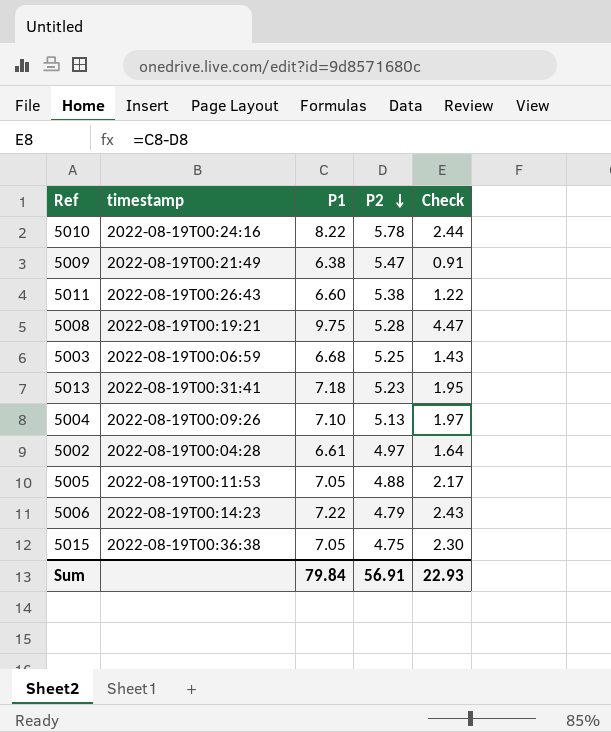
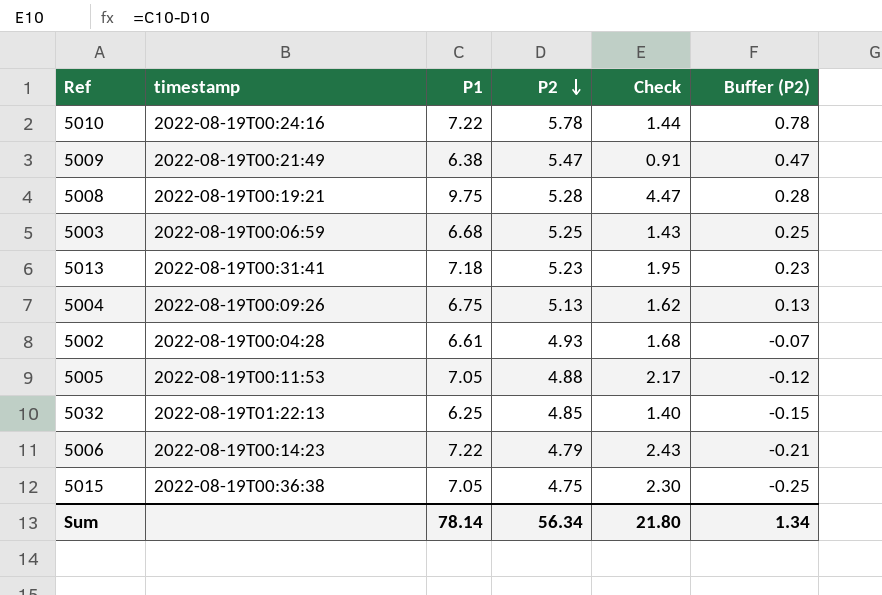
column Buffer (P2) | formula: none -> [P2] - 5
row 5011: 2022-08-19T00:26:43 | 6.60 | 5.38 | 1.22 -> none
5010 | P1: 8.22 -> 7.22
5010 | Check: 2.44 -> 1.44
5004 | P1: 7.10 -> 6.75
5004 | Check: 1.97 -> 1.62
5002 | P2: 4.97 -> 4.93
5002 | Check: 1.64 -> 1.68
row 5032: none -> 2022-08-19T01:22:13 | 6.25 | 4.85 | 1.40 | -0.15
Sum | P1: 79.84 -> 78.14
Sum | P2: 56.91 -> 56.34
Sum | Check: 22.93 -> 21.80

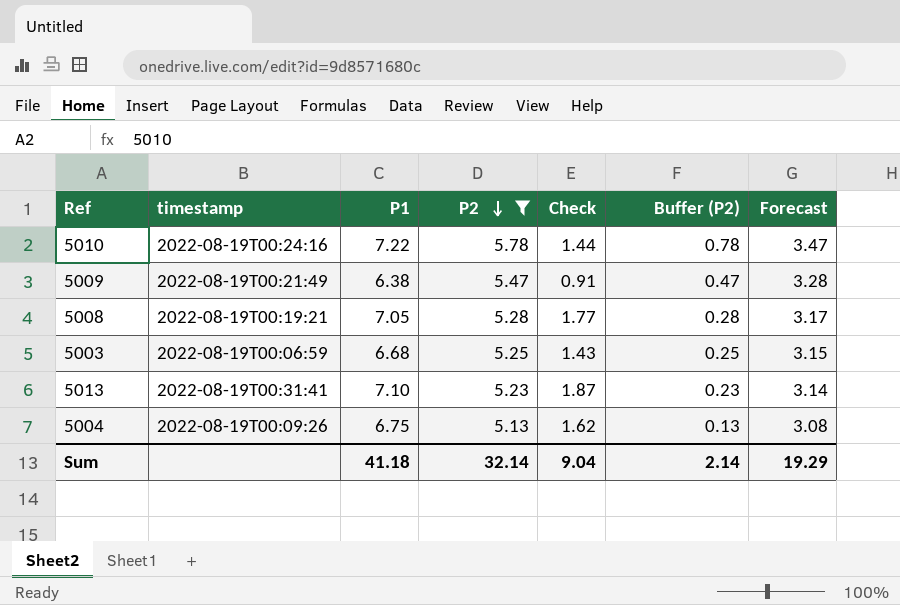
filter: none -> P2 >= 5.13
column Forecast | formula: none -> [P2] * 0.6
5008 | P1: 9.75 -> 7.05
5008 | Check: 4.47 -> 1.77
5013 | P1: 7.18 -> 7.10
5013 | Check: 1.95 -> 1.87
Sum | P1: 78.14 -> 41.18
Sum | P2: 56.34 -> 32.14
Sum | Check: 21.80 -> 9.04
Sum | Buffer (P2): 1.34 -> 2.14

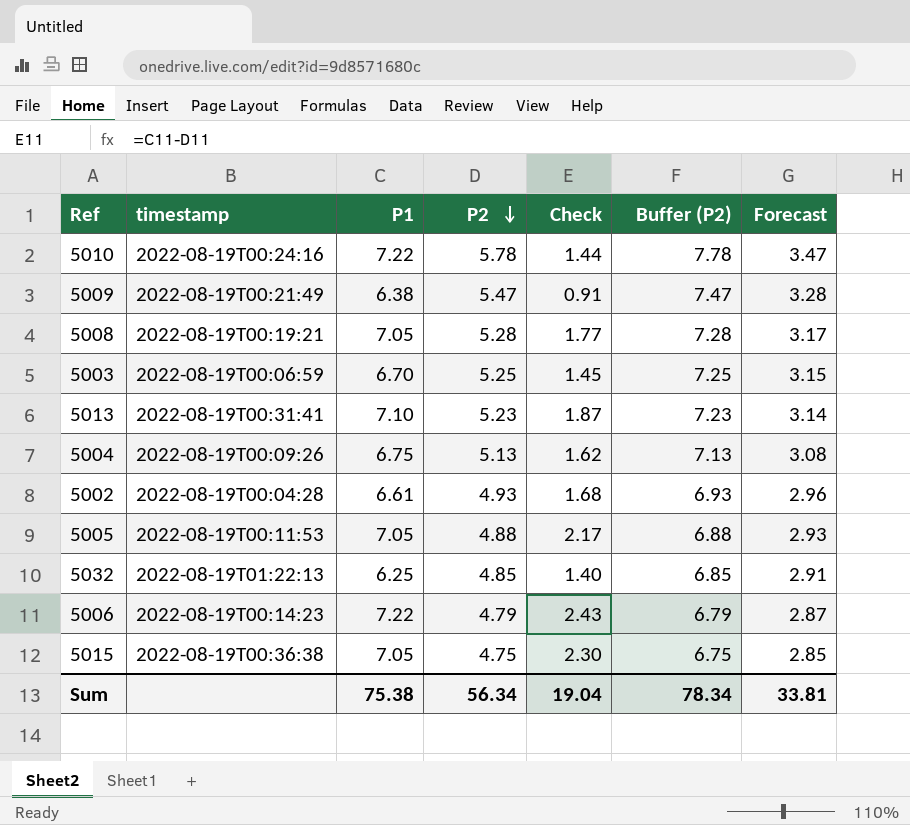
filter: P2 >= 5.13 -> none
column Buffer (P2) | formula: [P2] - 5 -> [P2] + 2
5003 | P1: 6.68 -> 6.70
5003 | Check: 1.43 -> 1.45
Sum | P1: 41.18 -> 75.38
Sum | P2: 32.14 -> 56.34
Sum | Check: 9.04 -> 19.04
Sum | Buffer (P2): 2.14 -> 78.34
Sum | Forecast: 19.29 -> 33.81

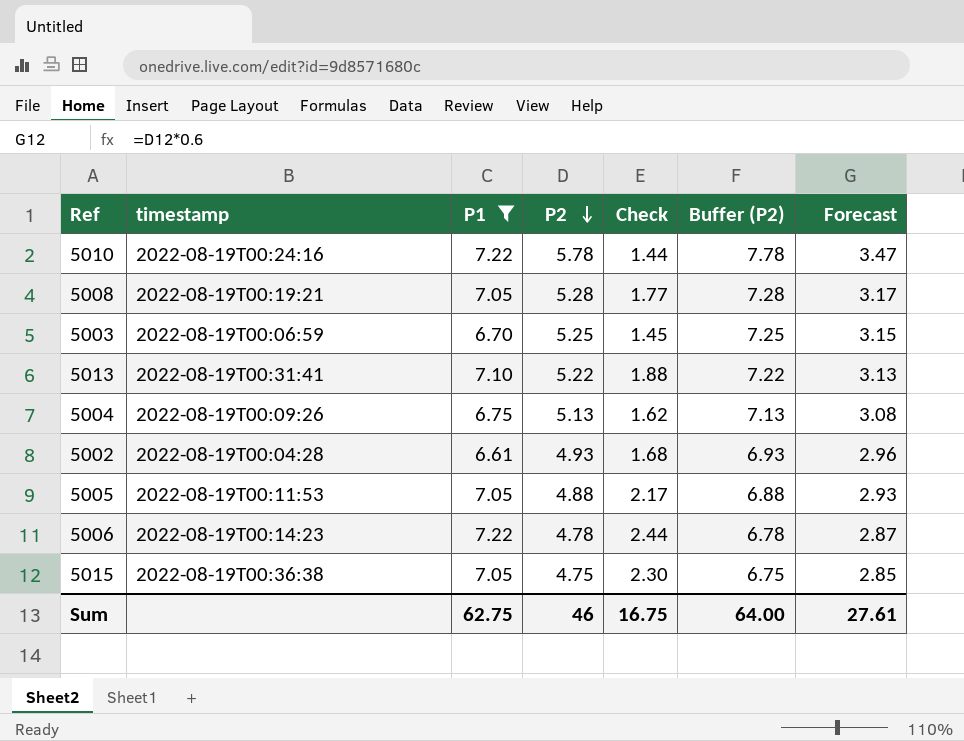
filter: none -> P1 >= 6.61
5013 | P2: 5.23 -> 5.22
5013 | Check: 1.87 -> 1.88
5013 | Buffer (P2): 7.23 -> 7.22
5013 | Forecast: 3.14 -> 3.13
5006 | P2: 4.79 -> 4.78
5006 | Check: 2.43 -> 2.44
5006 | Buffer (P2): 6.79 -> 6.78
Sum | P1: 75.38 -> 62.75
Sum | P2: 56.34 -> 46
Sum | Check: 19.04 -> 16.75
Sum | Buffer (P2): 78.34 -> 64.00
Sum | Forecast: 33.81 -> 27.61

